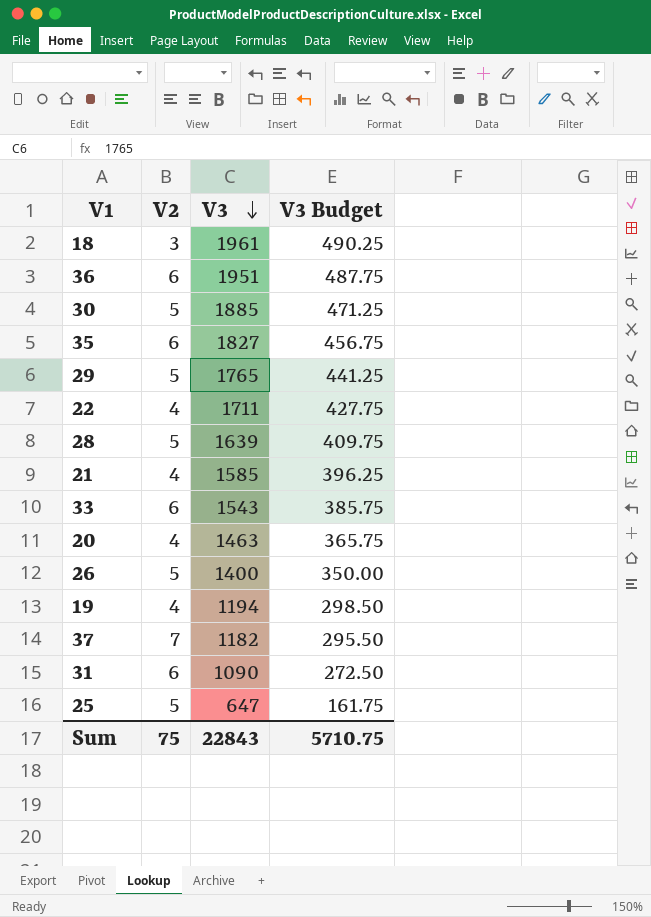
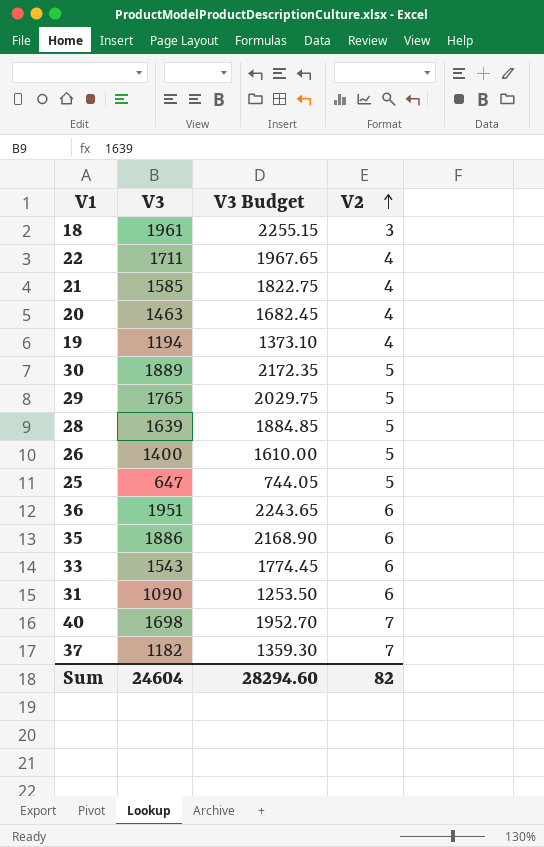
row order: V3 descending -> V2 ascending
column V3 Budget | formula: [V3] * 0.25 -> [V3] * 1.15
column V2 | position: 2 -> 4
30 | V3: 1885 -> 1889
35 | V3: 1827 -> 1886
row 40: none -> 1698 | 1952.70 | 7
Sum | V3: 22843 -> 24604
Sum | V3 Budget: 5710.75 -> 28294.60
Sum | V2: 75 -> 82

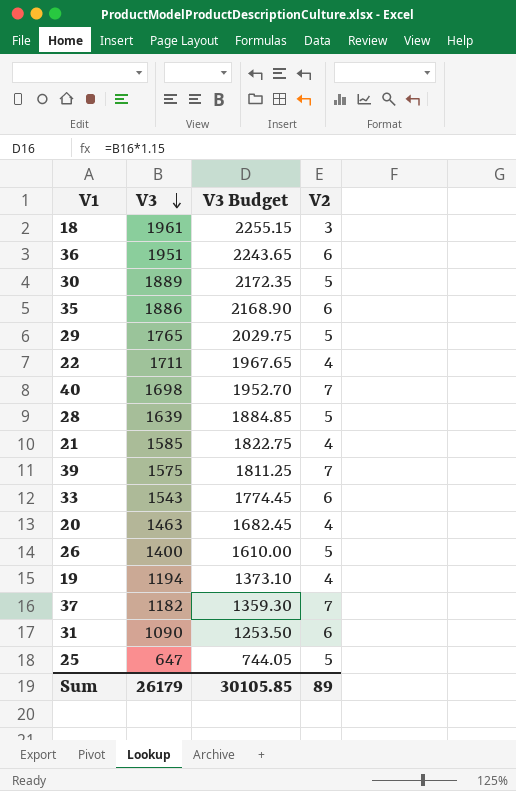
row order: V2 ascending -> V3 descending
row 39: none -> 1575 | 1811.25 | 7
Sum | V3: 24604 -> 26179
Sum | V3 Budget: 28294.60 -> 30105.85
Sum | V2: 82 -> 89

